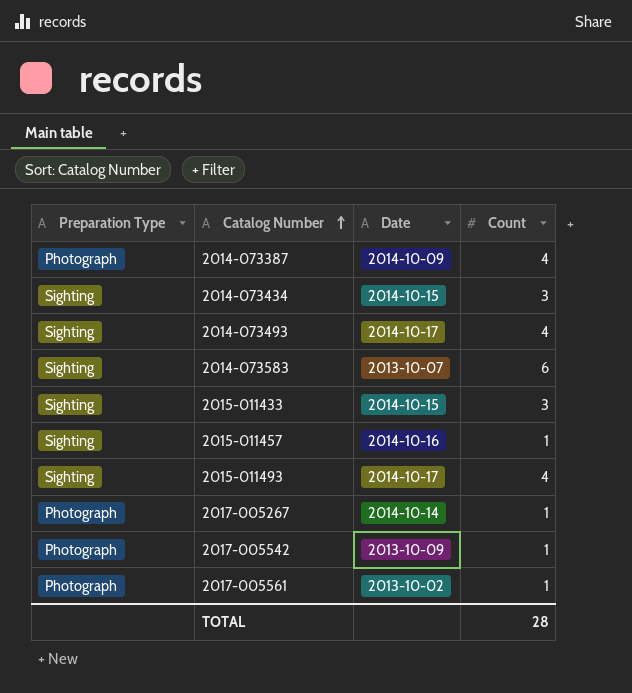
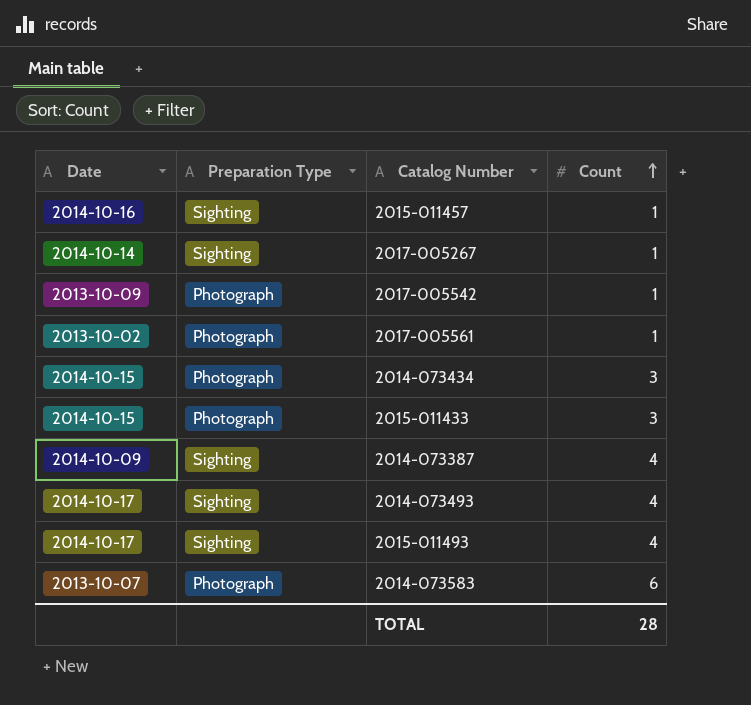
row order: Catalog Number ascending -> Count ascending
column Date | position: 3 -> 1
2017-005267 | Preparation Type: Photograph -> Sighting
2014-073434 | Preparation Type: Sighting -> Photograph
2015-011433 | Preparation Type: Sighting -> Photograph
2014-073387 | Preparation Type: Photograph -> Sighting
2014-073583 | Preparation Type: Sighting -> Photograph

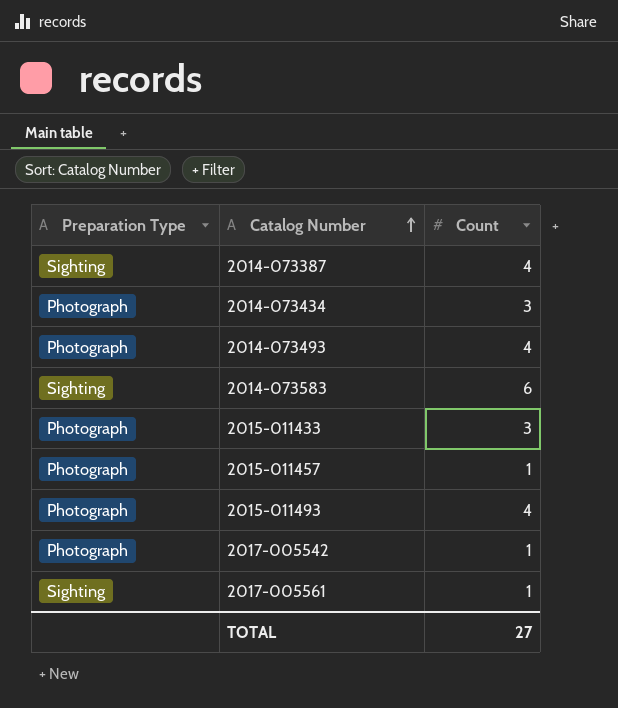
row order: Count ascending -> Catalog Number ascending
column Date | position: 1 -> none
row 2017-005267: 2014-10-14 | Sighting | 1 -> none
2014-073493 | Preparation Type: Sighting -> Photograph
2014-073583 | Preparation Type: Photograph -> Sighting
2015-011457 | Preparation Type: Sighting -> Photograph
2015-011493 | Preparation Type: Sighting -> Photograph
2017-005561 | Preparation Type: Photograph -> Sighting
TOTAL | Count: 28 -> 27

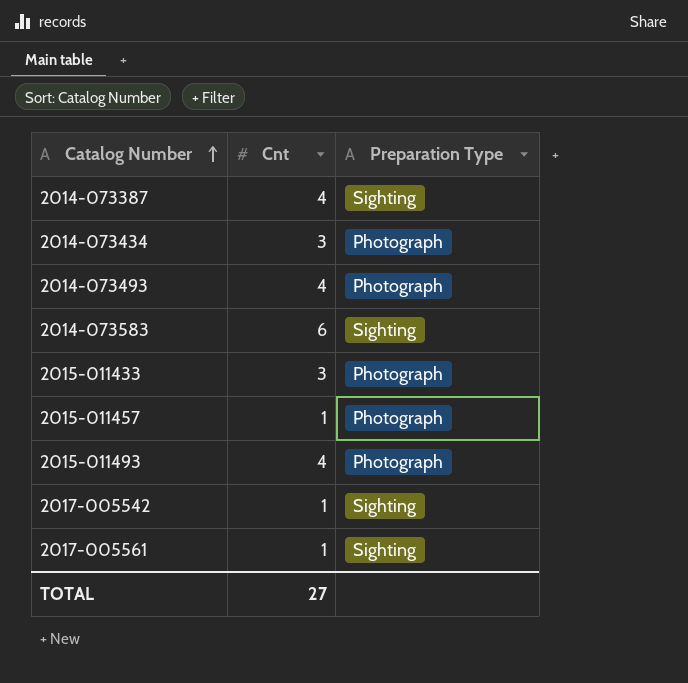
column name: Count -> Cnt
column Preparation Type | position: 1 -> 3
2017-005542 | Preparation Type: Photograph -> Sighting

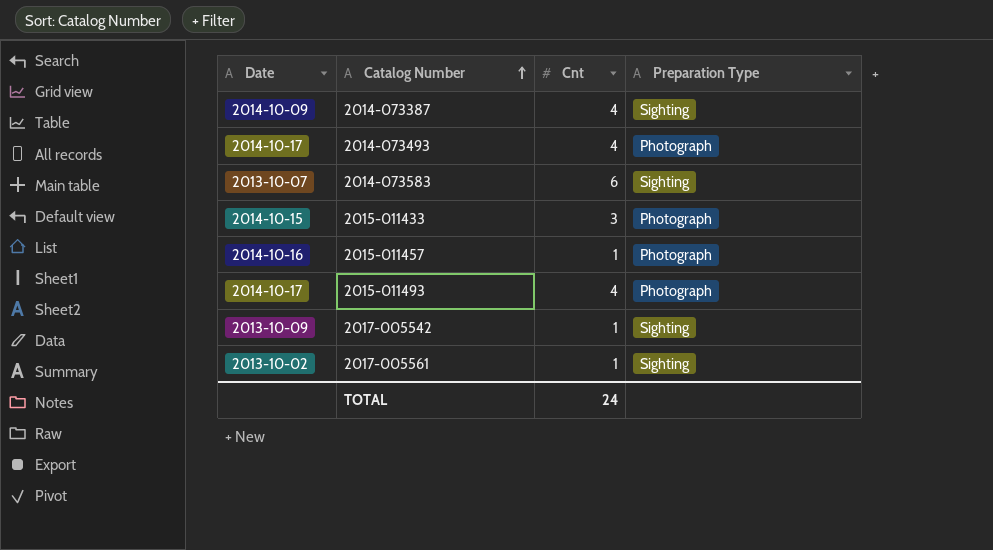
column Date | position: none -> 1
row 2014-073434: 3 | Photograph -> none
TOTAL | Cnt: 27 -> 24

